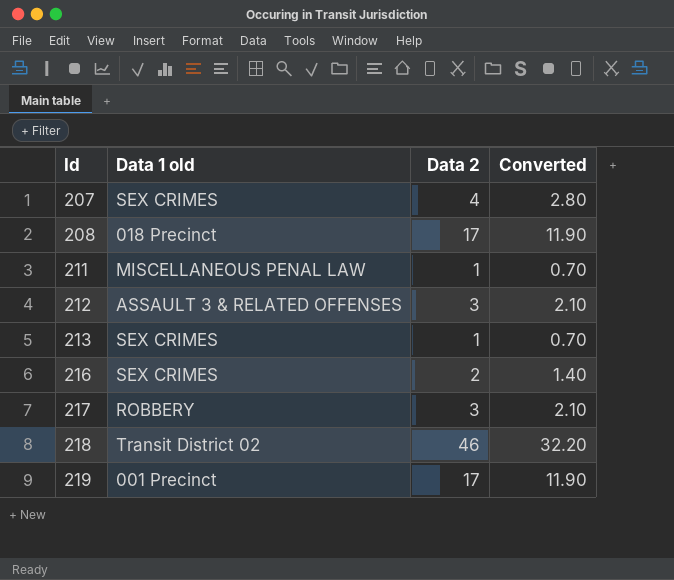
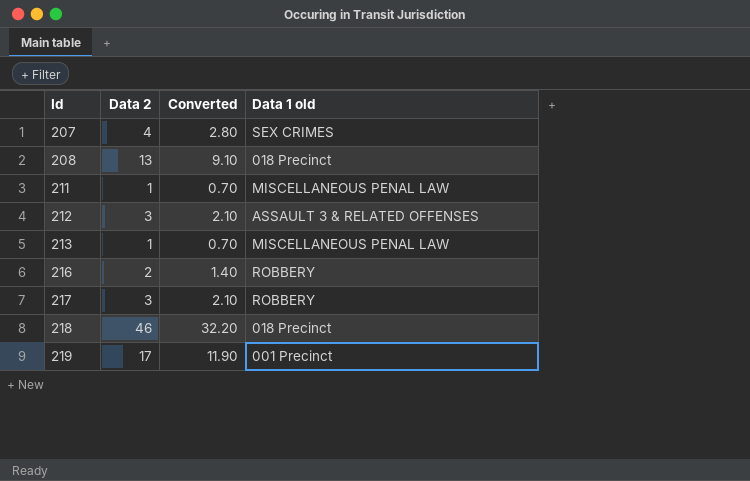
column Data 1 old | position: 2 -> 4
208 | Data 2: 17 -> 13
208 | Converted: 11.90 -> 9.10
213 | Data 1 old: SEX CRIMES -> MISCELLANEOUS PENAL LAW
216 | Data 1 old: SEX CRIMES -> ROBBERY
218 | Data 1 old: Transit District 02 -> 018 Precinct

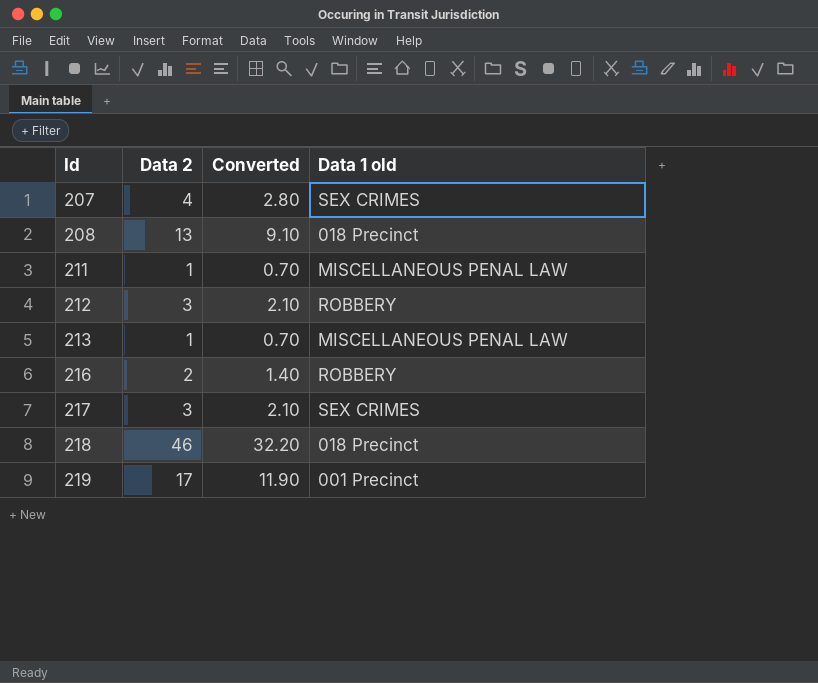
212 | Data 1 old: ASSAULT 3 & RELATED OFFENSES -> ROBBERY
217 | Data 1 old: ROBBERY -> SEX CRIMES

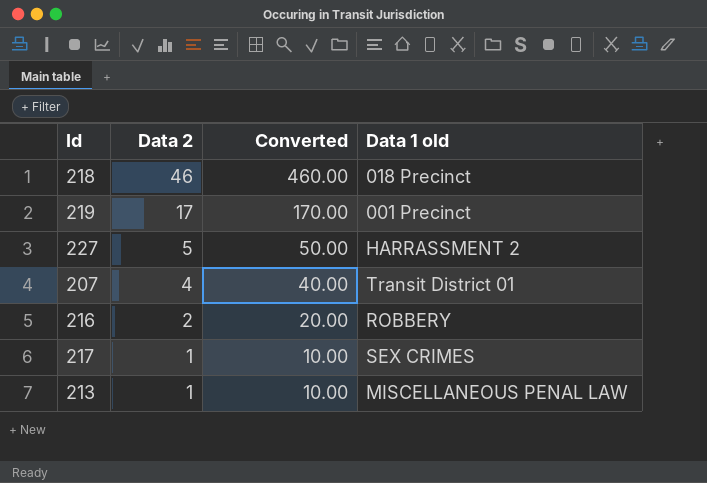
row order: Id ascending -> Data 2 descending
column Converted | formula: [Data 2] * 0.7 -> [Data 2] * 10
row 208: 13 | 9.10 | 018 Precinct -> none
row 211: 1 | 0.70 | MISCELLANEOUS PENAL LAW -> none
row 212: 3 | 2.10 | ROBBERY -> none
row 227: none -> 5 | 50.00 | HARRASSMENT 2
207 | Data 1 old: SEX CRIMES -> Transit District 01
217 | Data 2: 3 -> 1

